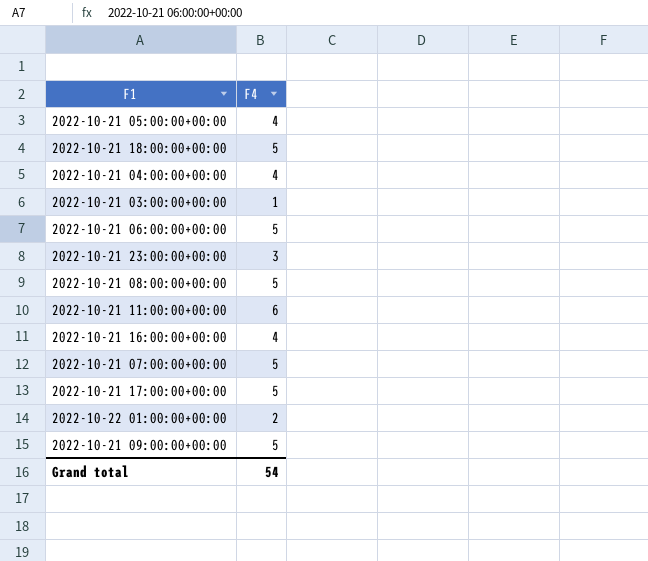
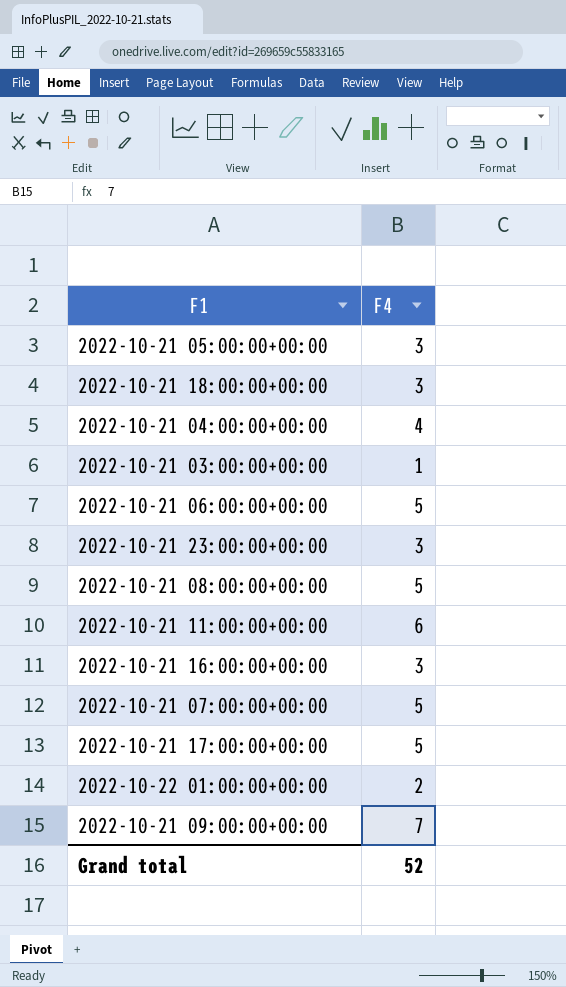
2022-10-21 05:00:00+00:00 | F4: 4 -> 3
2022-10-21 18:00:00+00:00 | F4: 5 -> 3
2022-10-21 16:00:00+00:00 | F4: 4 -> 3
2022-10-21 09:00:00+00:00 | F4: 5 -> 7
Grand total | F4: 54 -> 52

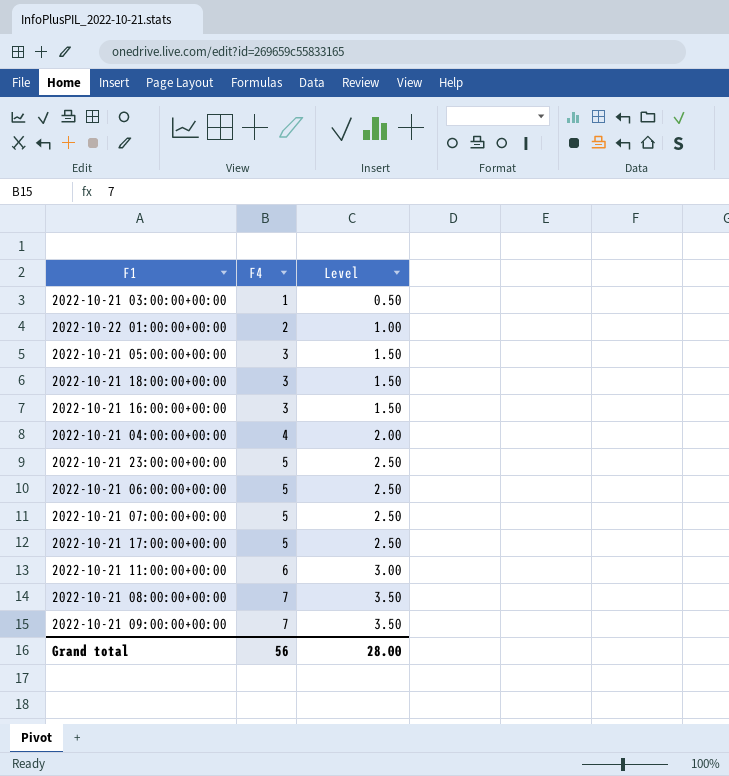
row order: none -> F4 ascending
column Level | formula: none -> [F4] * 0.5
2022-10-21 23:00:00+00:00 | F4: 3 -> 5
2022-10-21 08:00:00+00:00 | F4: 5 -> 7
Grand total | F4: 52 -> 56

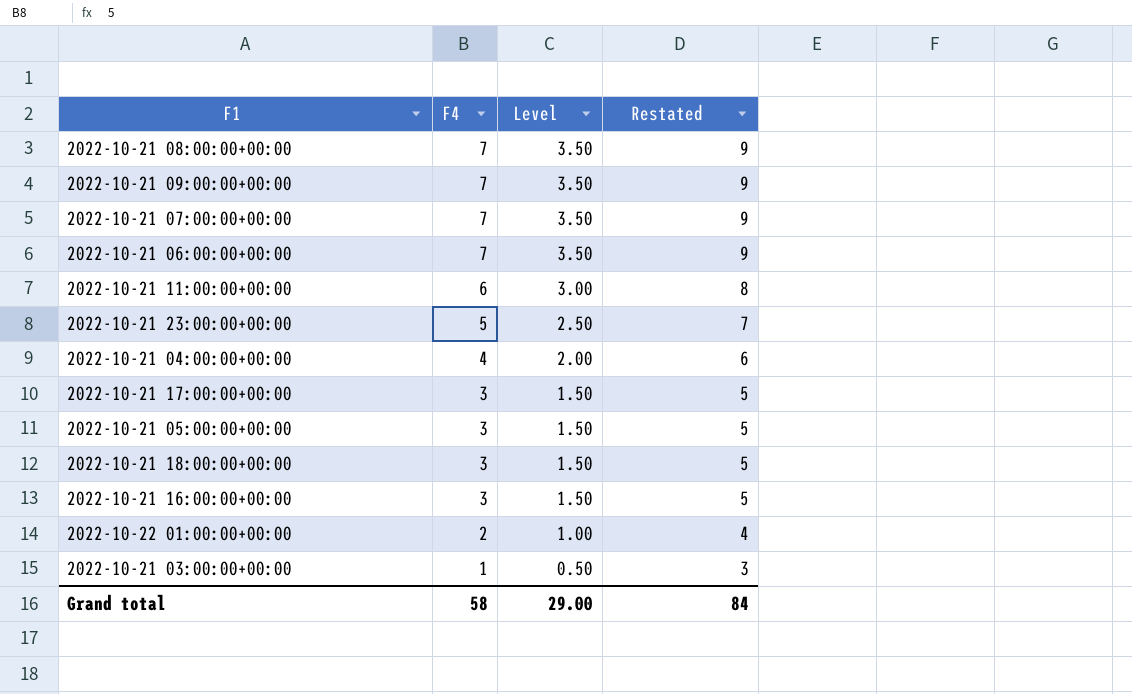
row order: F4 ascending -> F4 descending
column Restated | formula: none -> [F4] + 2
2022-10-21 07:00:00+00:00 | F4: 5 -> 7
2022-10-21 07:00:00+00:00 | Level: 2.50 -> 3.50
2022-10-21 06:00:00+00:00 | F4: 5 -> 7
2022-10-21 06:00:00+00:00 | Level: 2.50 -> 3.50
2022-10-21 17:00:00+00:00 | F4: 5 -> 3
2022-10-21 17:00:00+00:00 | Level: 2.50 -> 1.50
Grand total | F4: 56 -> 58
Grand total | Level: 28.00 -> 29.00

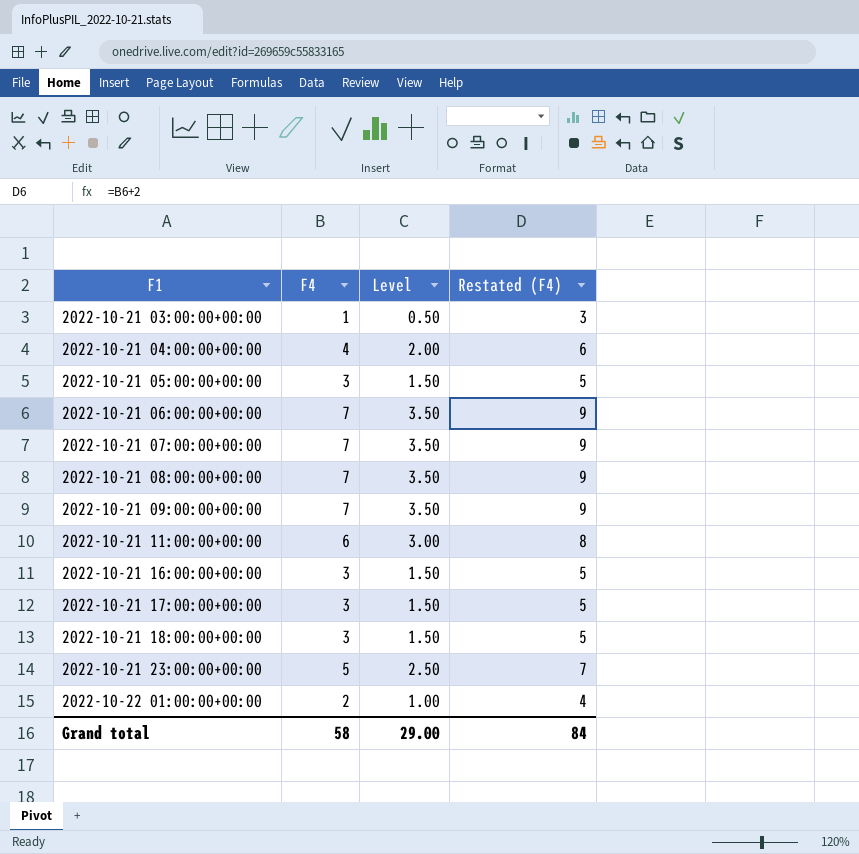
row order: F4 descending -> F1 ascending
column name: Restated -> Restated (F4)

